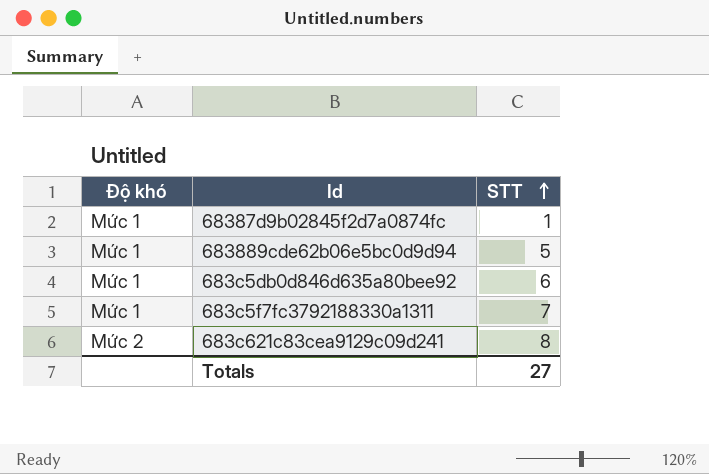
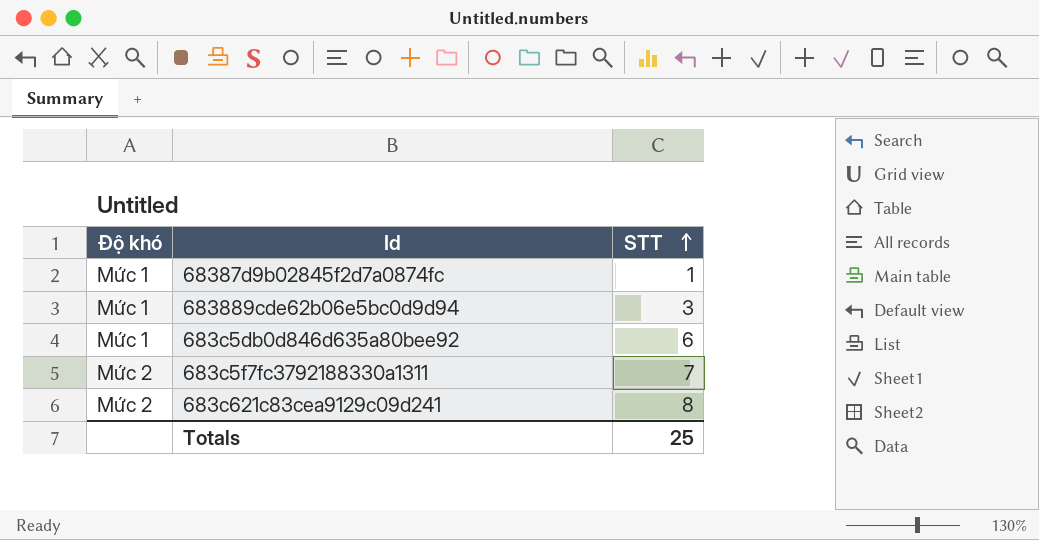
683889cde62b06e5bc0d9d94 | STT: 5 -> 3
683c5f7fc3792188330a1311 | Độ khó: Mức 1 -> Mức 2
Totals | STT: 27 -> 25

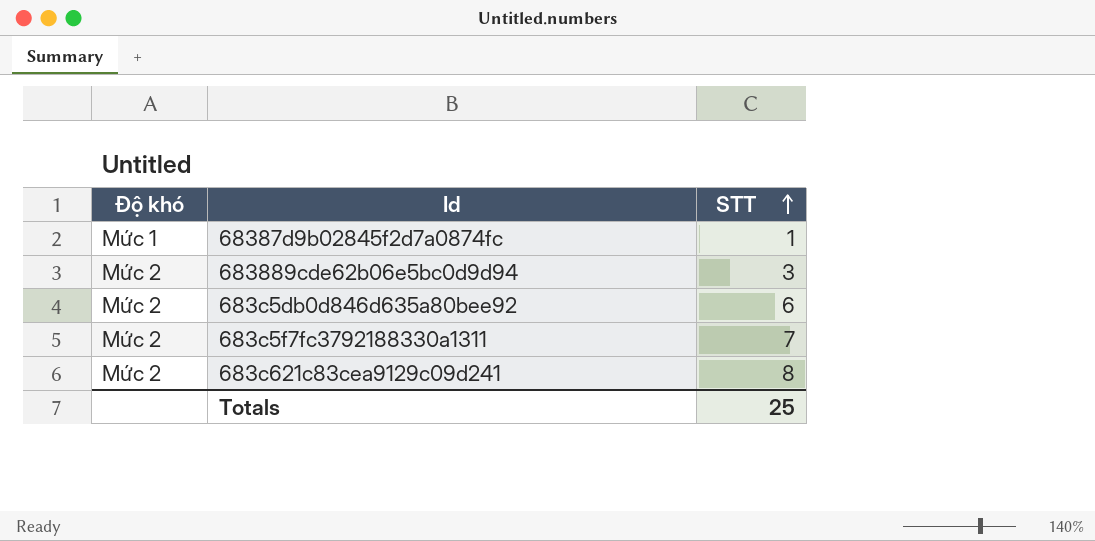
683889cde62b06e5bc0d9d94 | Độ khó: Mức 1 -> Mức 2
683c5db0d846d635a80bee92 | Độ khó: Mức 1 -> Mức 2

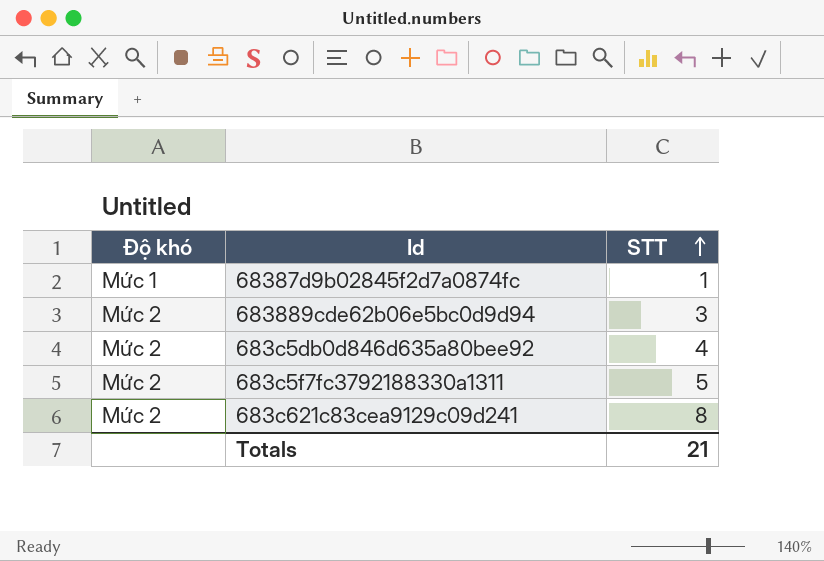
683c5db0d846d635a80bee92 | STT: 6 -> 4
683c5f7fc3792188330a1311 | STT: 7 -> 5
Totals | STT: 25 -> 21

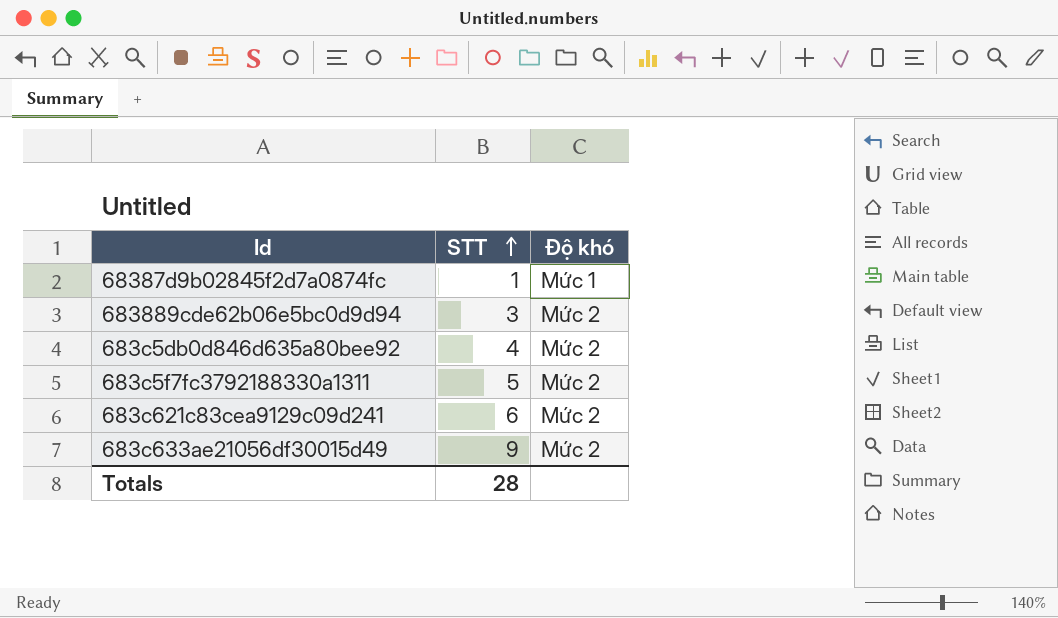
column Độ khó | position: 1 -> 3
683c621c83cea9129c09d241 | STT: 8 -> 6
row 683c633ae21056df30015d49: none -> 9 | Mức 2
Totals | STT: 21 -> 28

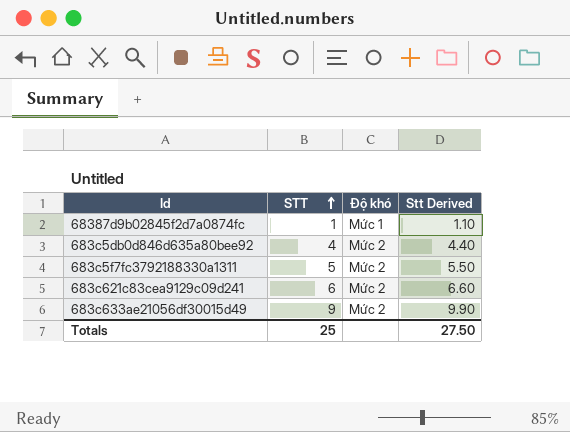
column Stt Derived | formula: none -> [STT] * 1.1
row 683889cde62b06e5bc0d9d94: 3 | Mức 2 -> none
Totals | STT: 28 -> 25

